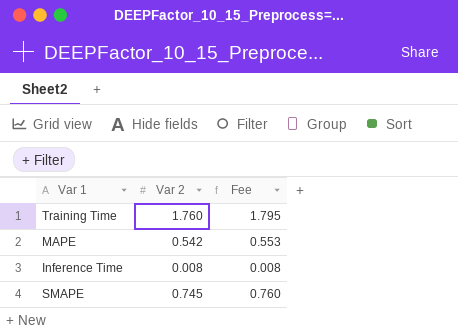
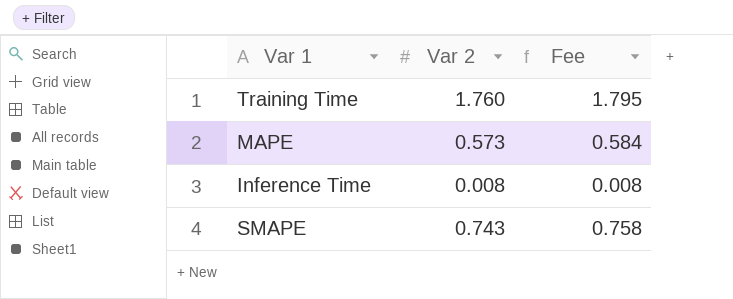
MAPE | Var 2: 0.542 -> 0.573
MAPE | Fee: 0.553 -> 0.584
SMAPE | Var 2: 0.745 -> 0.743
SMAPE | Fee: 0.760 -> 0.758

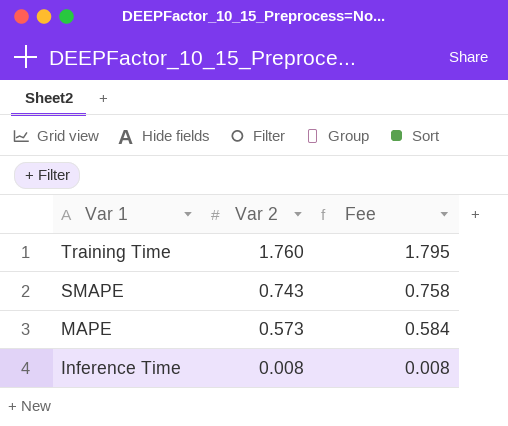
row order: none -> Var 1 descending

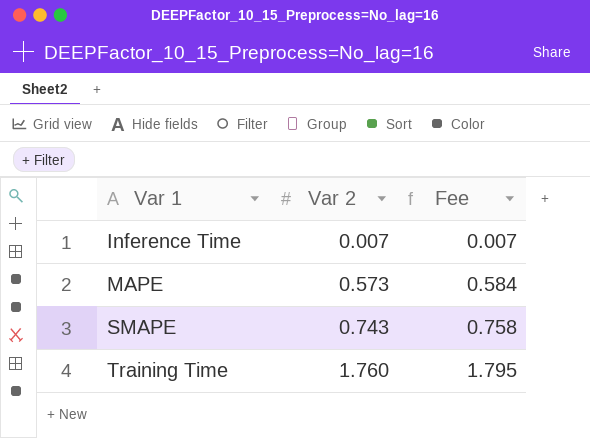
row order: Var 1 descending -> Var 1 ascending
Inference Time | Var 2: 0.008 -> 0.007
Inference Time | Fee: 0.008 -> 0.007

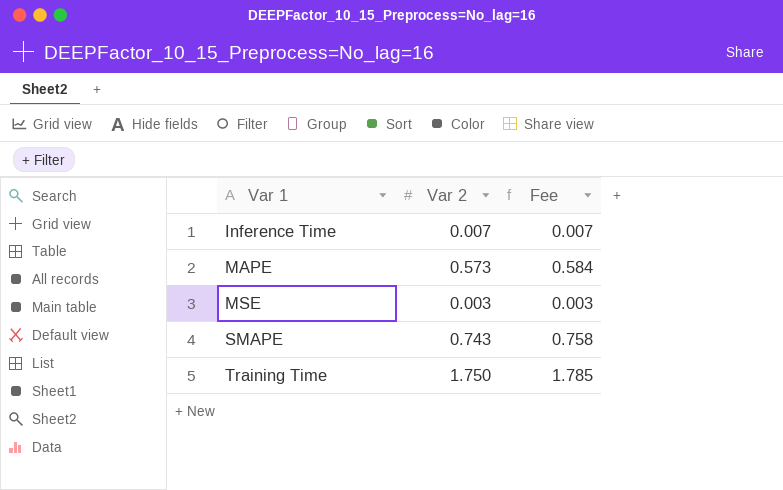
row MSE: none -> 0.003 | 0.003
Training Time | Var 2: 1.760 -> 1.750
Training Time | Fee: 1.795 -> 1.785

